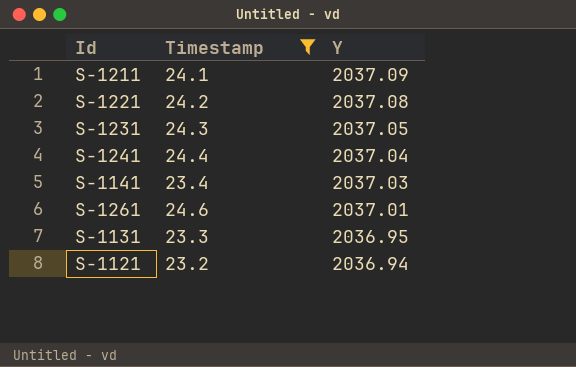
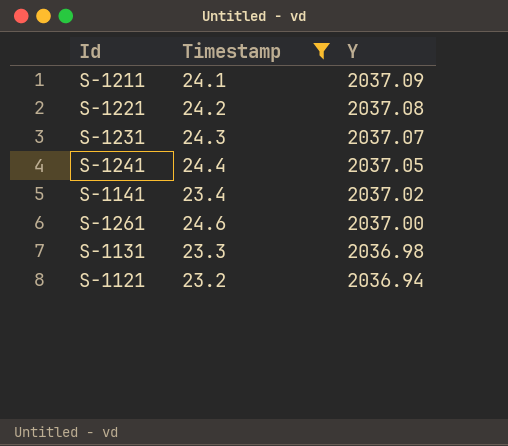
S-1231 | Y: 2037.05 -> 2037.07
S-1241 | Y: 2037.04 -> 2037.05
S-1141 | Y: 2037.03 -> 2037.02
S-1261 | Y: 2037.01 -> 2037.00
S-1131 | Y: 2036.95 -> 2036.98

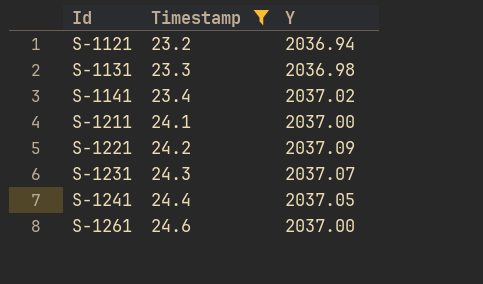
row order: Y descending -> Id ascending
S-1211 | Y: 2037.09 -> 2037.00
S-1221 | Y: 2037.08 -> 2037.09

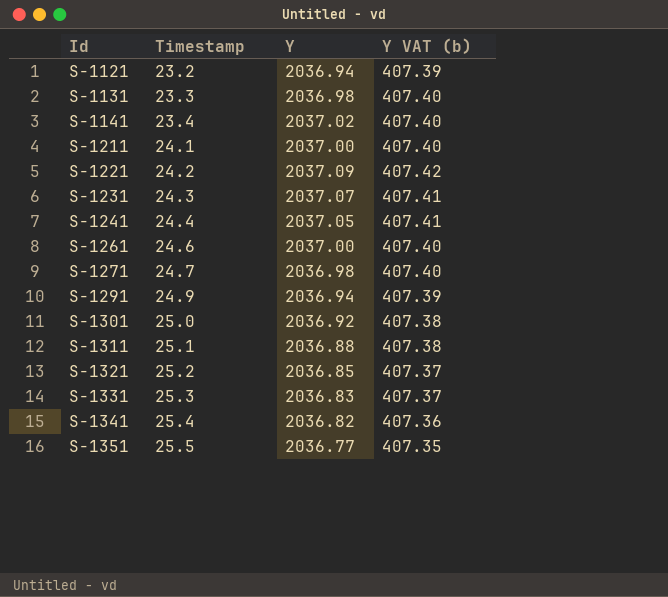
filter: Timestamp <= 24.6 -> none
column Y VAT (b) | formula: none -> [Y] * 0.2

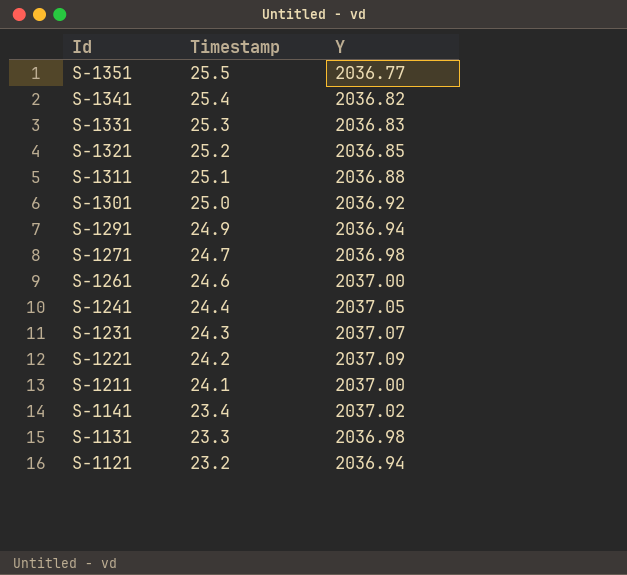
row order: Id ascending -> Id descending
column Y VAT (b) | formula: [Y] * 0.2 -> none

